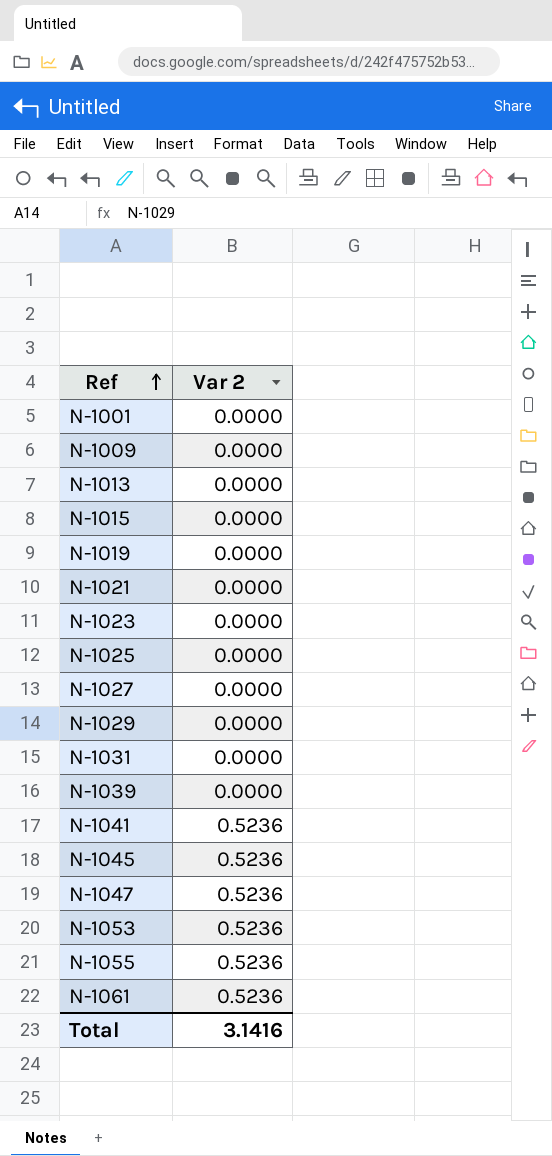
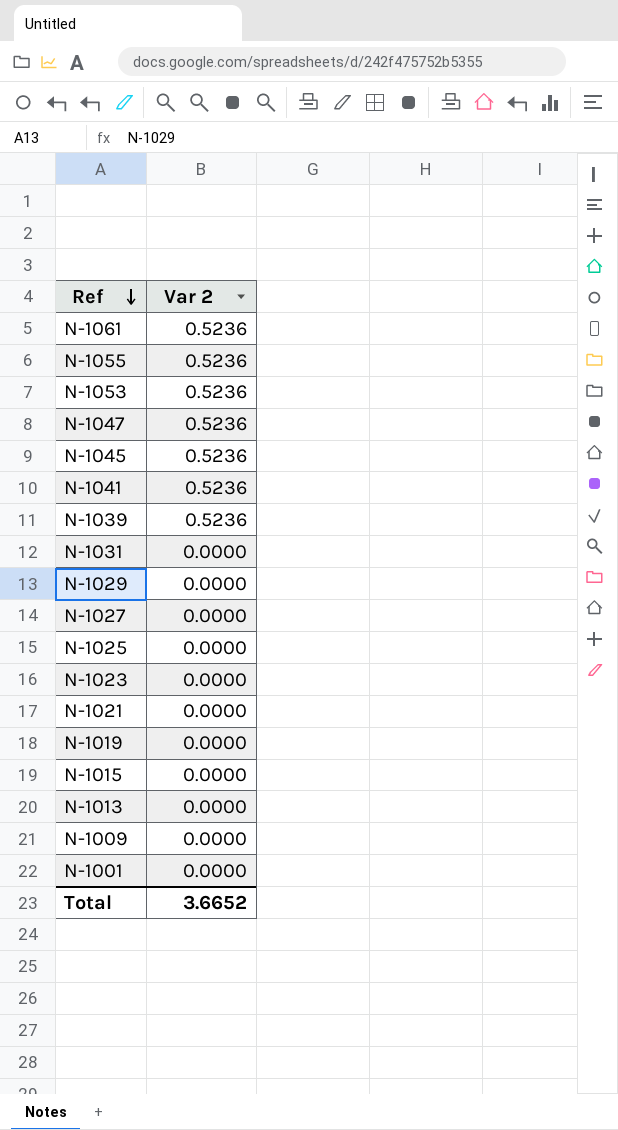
row order: Ref ascending -> Ref descending
N-1039 | Var 2: 0.0000 -> 0.5236
Total | Var 2: 3.1416 -> 3.6652

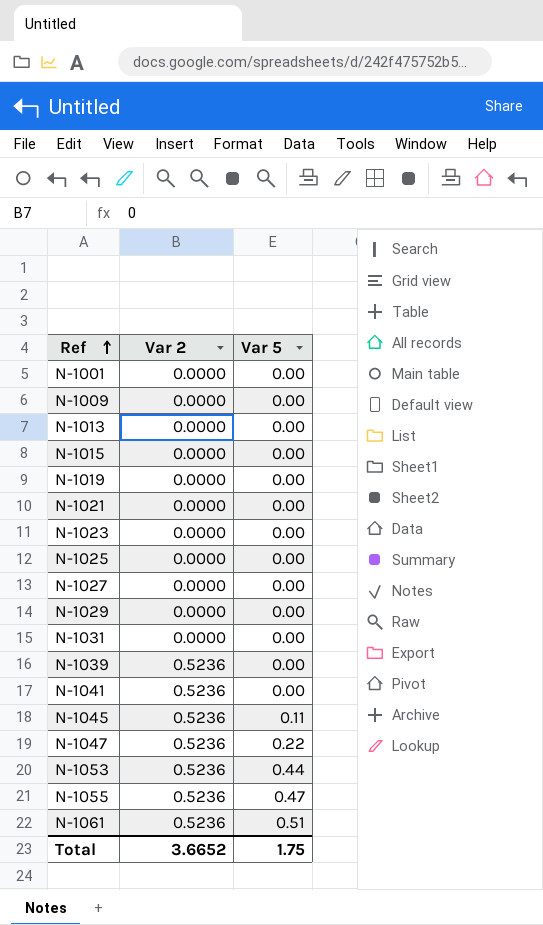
row order: Ref descending -> Ref ascending
column Var 5 | position: none -> 3

